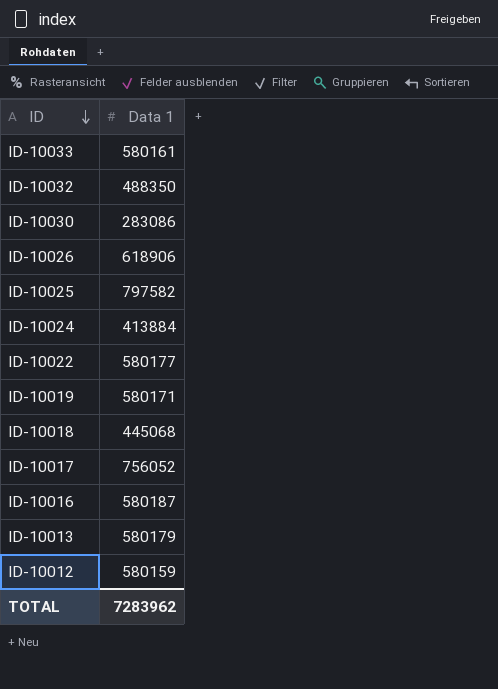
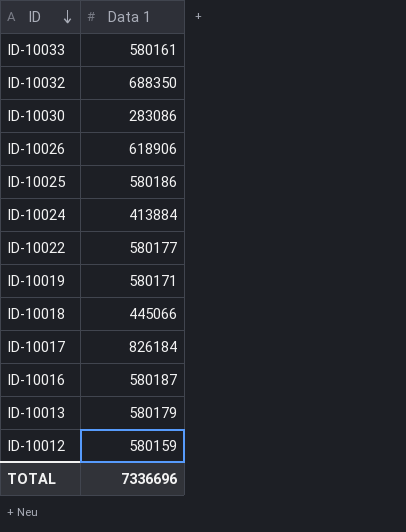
ID-10032 | Data 1: 488350 -> 688350
ID-10025 | Data 1: 797582 -> 580186
ID-10018 | Data 1: 445068 -> 445066
ID-10017 | Data 1: 756052 -> 826184
TOTAL | Data 1: 7283962 -> 7336696

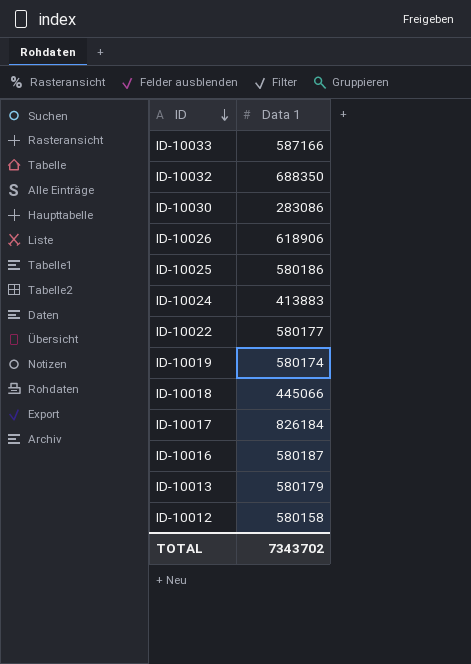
ID-10033 | Data 1: 580161 -> 587166
ID-10024 | Data 1: 413884 -> 413883
ID-10019 | Data 1: 580171 -> 580174
ID-10012 | Data 1: 580159 -> 580158
TOTAL | Data 1: 7336696 -> 7343702

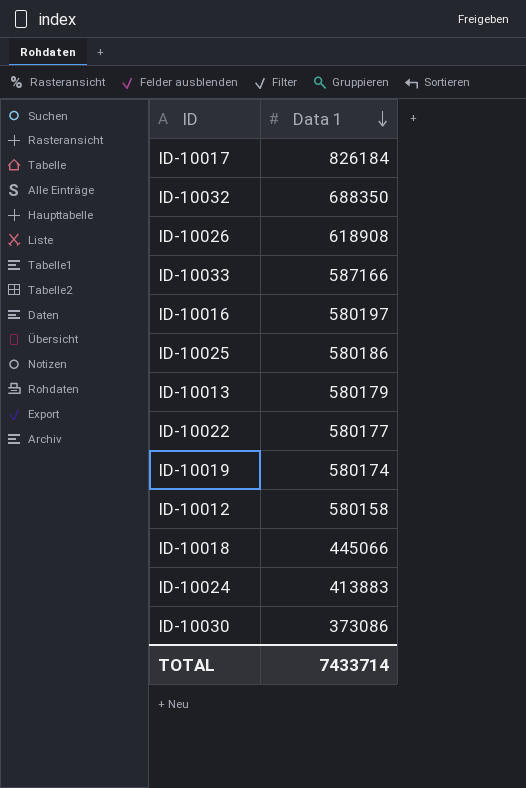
row order: ID descending -> Data 1 descending
ID-10026 | Data 1: 618906 -> 618908
ID-10016 | Data 1: 580187 -> 580197
ID-10030 | Data 1: 283086 -> 373086
TOTAL | Data 1: 7343702 -> 7433714

